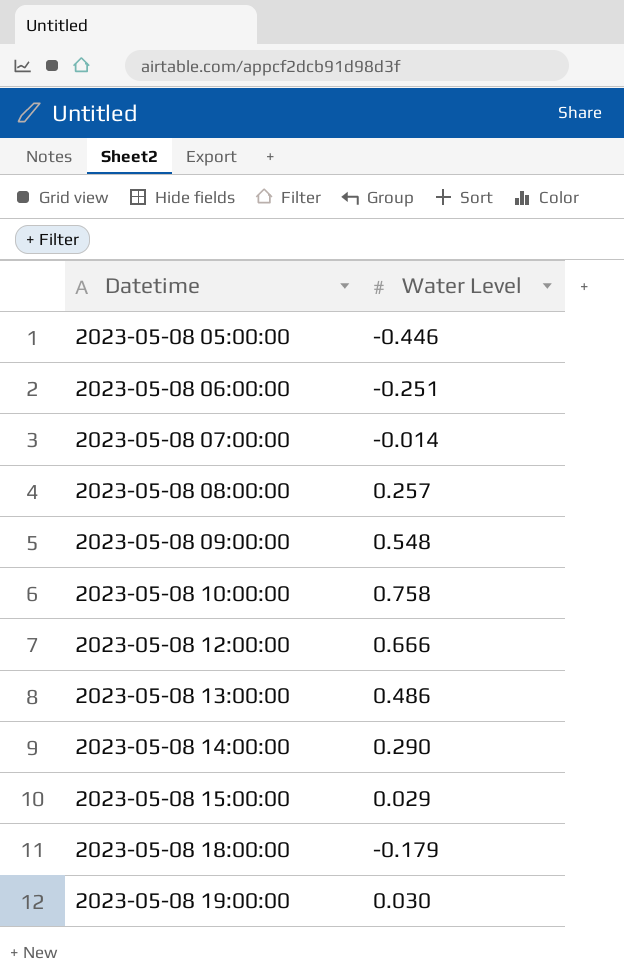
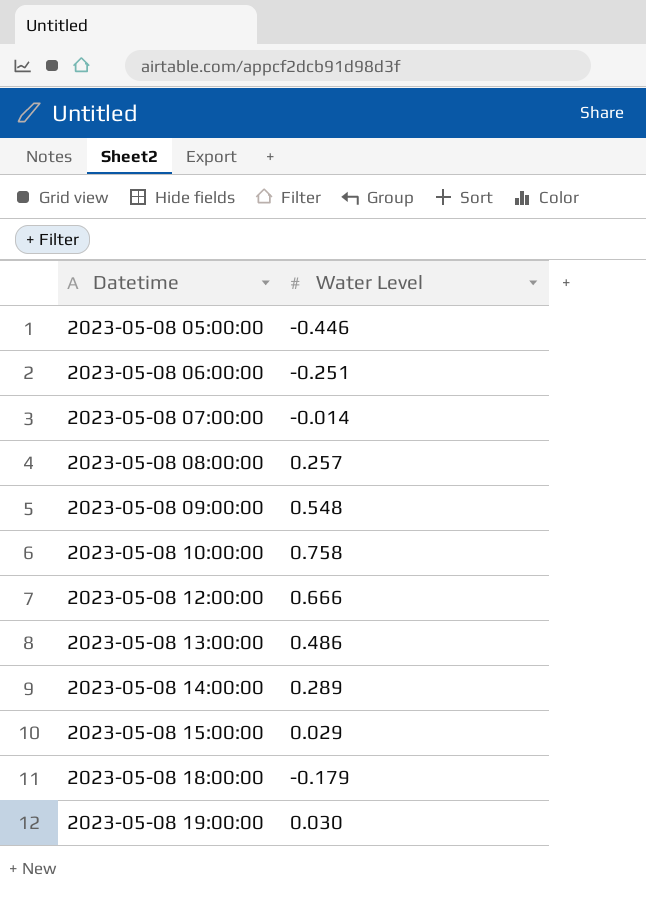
2023-05-08 14:00:00 | Water Level: 0.290 -> 0.289

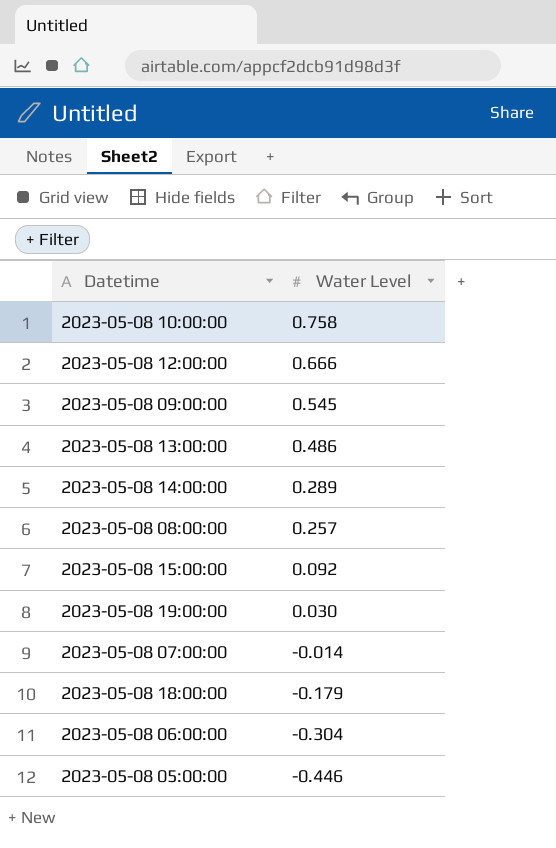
row order: Datetime ascending -> Water Level descending
2023-05-08 09:00:00 | Water Level: 0.548 -> 0.545
2023-05-08 15:00:00 | Water Level: 0.029 -> 0.092
2023-05-08 06:00:00 | Water Level: -0.251 -> -0.304

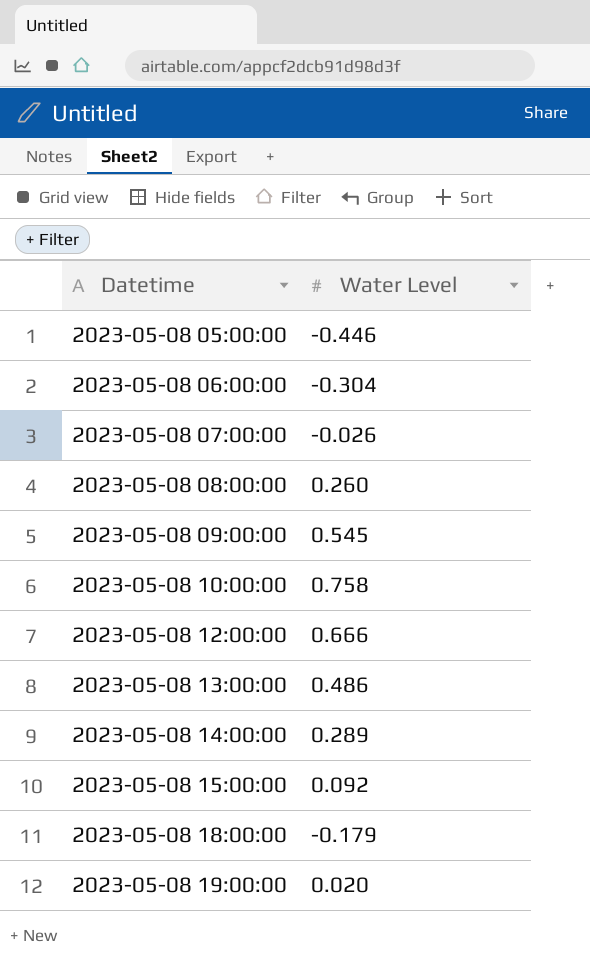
row order: Water Level descending -> Datetime ascending
2023-05-08 07:00:00 | Water Level: -0.014 -> -0.026
2023-05-08 08:00:00 | Water Level: 0.257 -> 0.260
2023-05-08 19:00:00 | Water Level: 0.030 -> 0.020

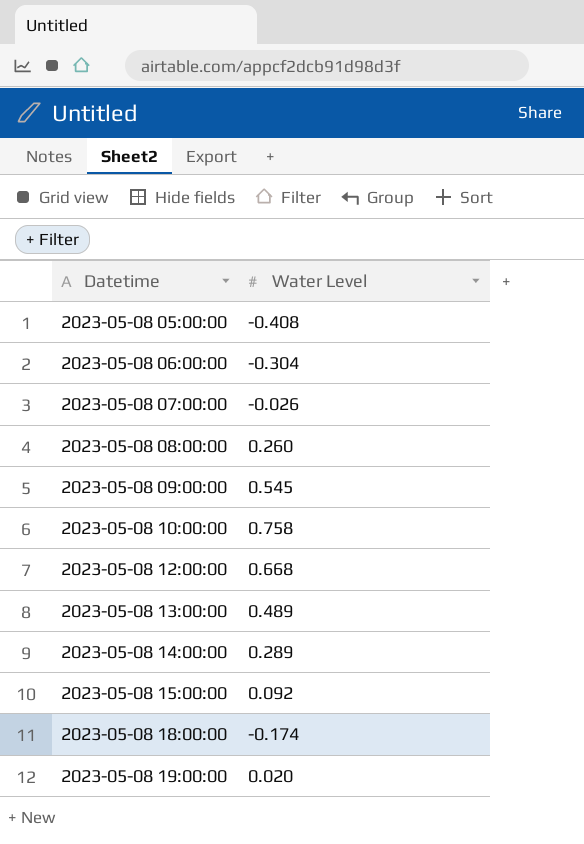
2023-05-08 05:00:00 | Water Level: -0.446 -> -0.408
2023-05-08 12:00:00 | Water Level: 0.666 -> 0.668
2023-05-08 13:00:00 | Water Level: 0.486 -> 0.489
2023-05-08 18:00:00 | Water Level: -0.179 -> -0.174

